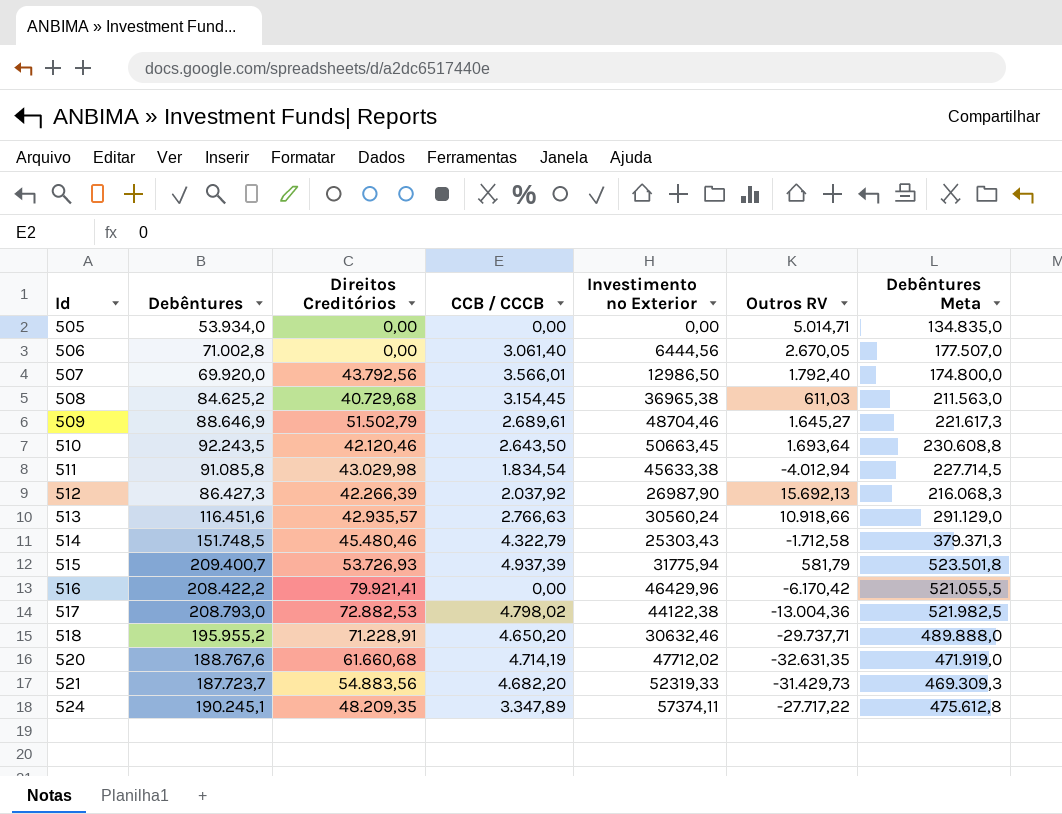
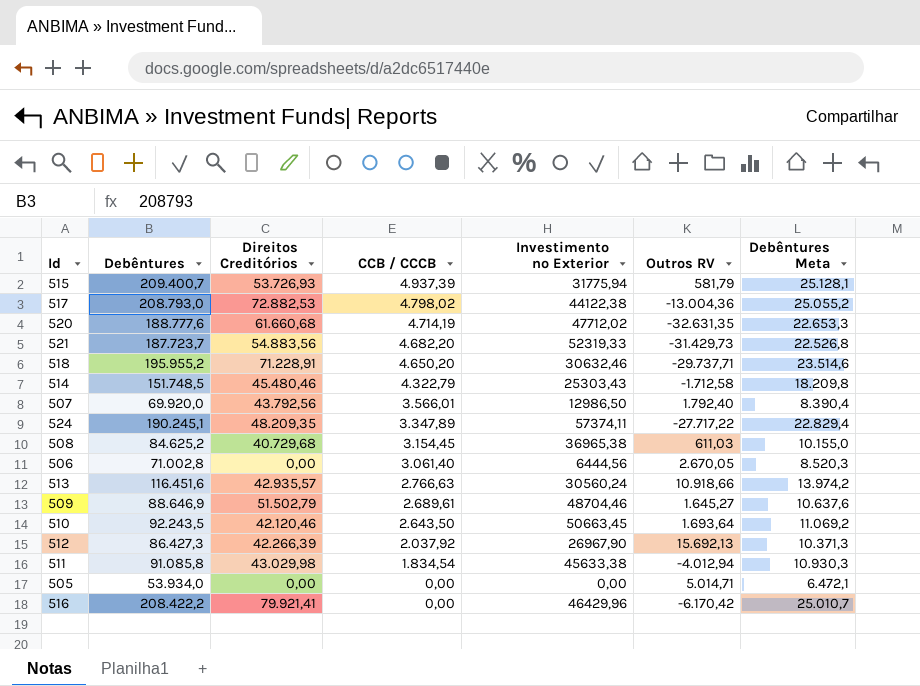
row order: Id ascending -> CCB / CCCB descending
column Debêntures Meta | formula: [Debêntures] * 2,5 -> [Debêntures] * 0,12
520 | Debêntures: 188.767,6 -> 188.777,6
512 | Investimento no Exterior: 26987,90 -> 26967,90

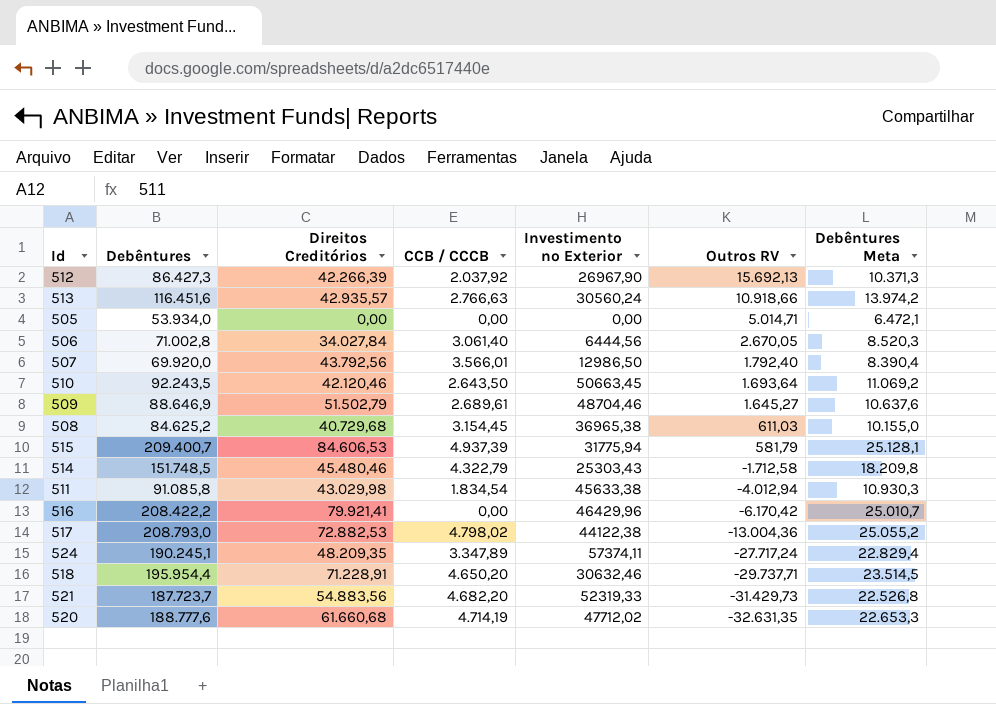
row order: CCB / CCCB descending -> Outros RV descending
506 | Direitos Creditórios: 0,00 -> 34.027,84
515 | Direitos Creditórios: 53.726,93 -> 84.606,53
524 | Outros RV: -27.717,22 -> -27.717,24
518 | Debêntures: 195.955,2 -> 195.954,4
518 | Debêntures Meta: 23.514,6 -> 23.514,5

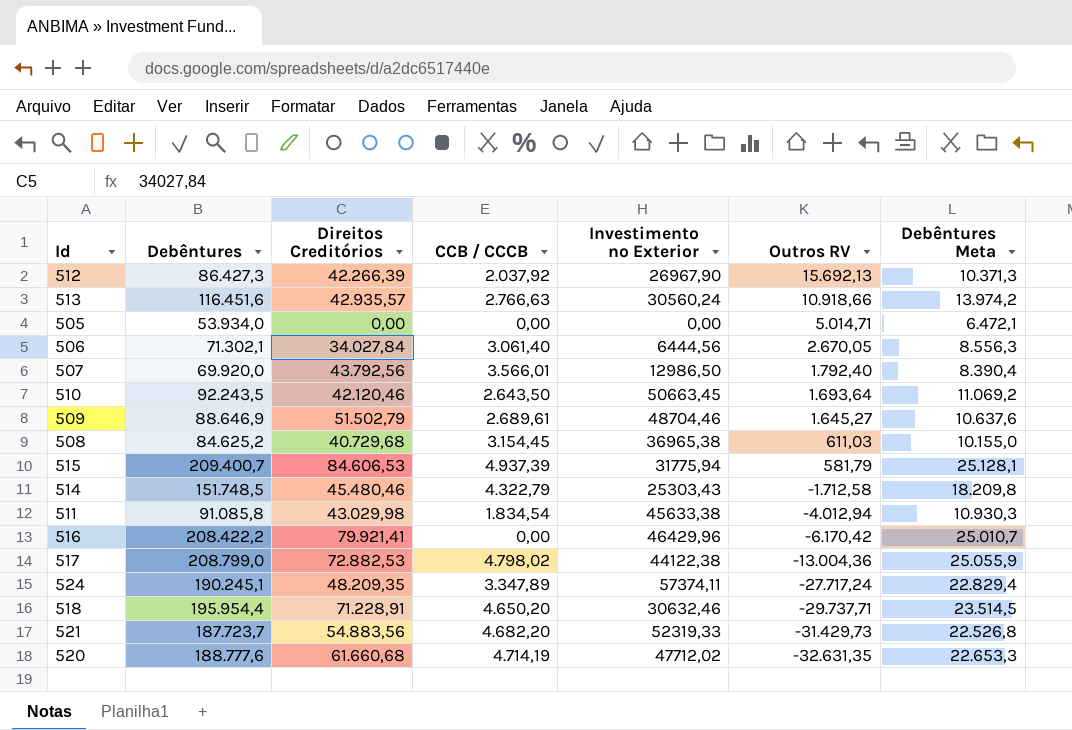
506 | Debêntures: 71.002,8 -> 71.302,1
506 | Debêntures Meta: 8.520,3 -> 8.556,3
517 | Debêntures: 208.793,0 -> 208.799,0
517 | Debêntures Meta: 25.055,2 -> 25.055,9

